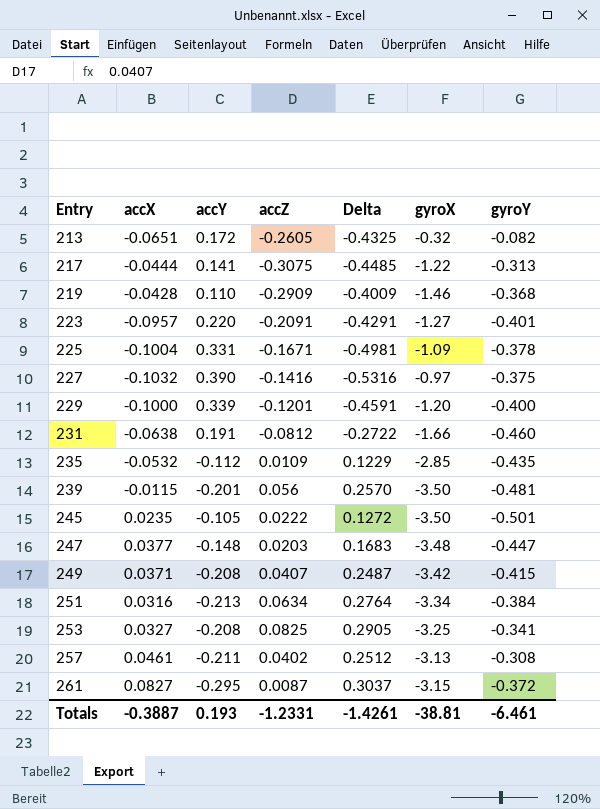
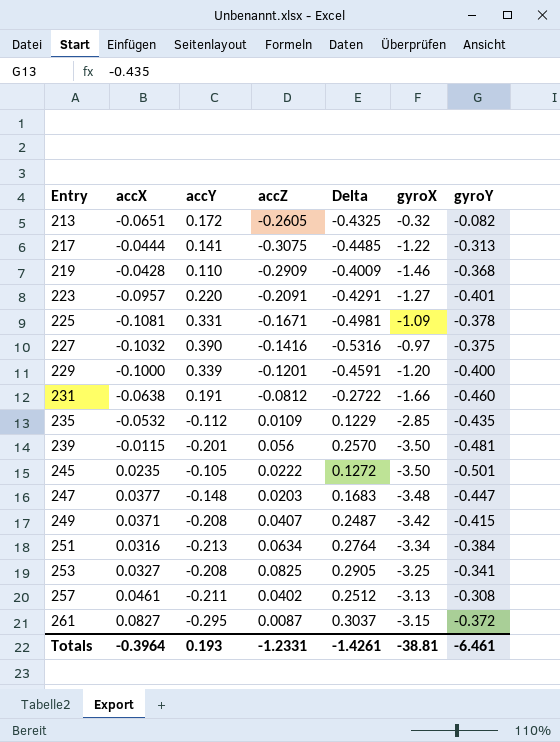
225 | accX: -0.1004 -> -0.1081
Totals | accX: -0.3887 -> -0.3964

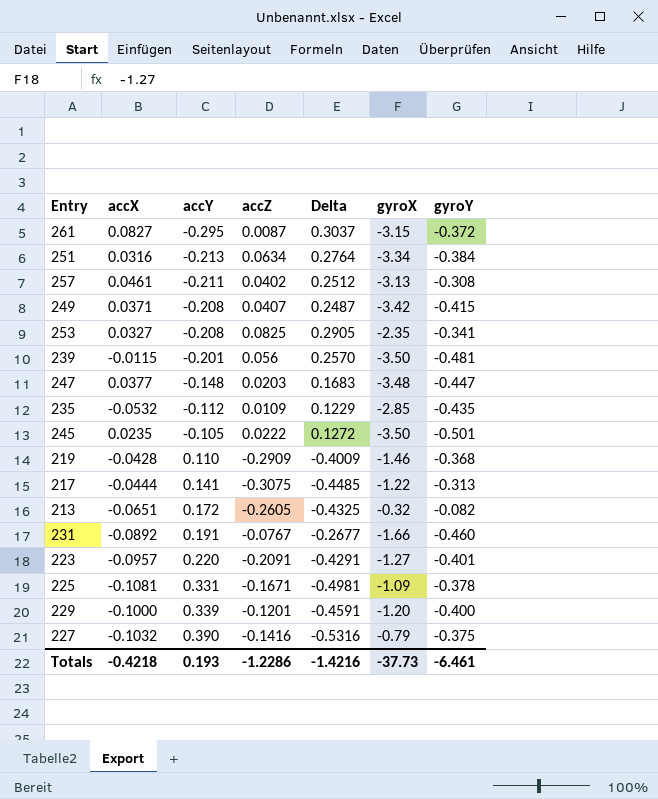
row order: Entry ascending -> accY ascending
253 | gyroX: -3.25 -> -2.35
231 | accX: -0.0638 -> -0.0892
231 | accZ: -0.0812 -> -0.0767
231 | Delta: -0.2722 -> -0.2677
227 | gyroX: -0.97 -> -0.79
Totals | accX: -0.3964 -> -0.4218
Totals | accZ: -1.2331 -> -1.2286
Totals | Delta: -1.4261 -> -1.4216
Totals | gyroX: -38.81 -> -37.73

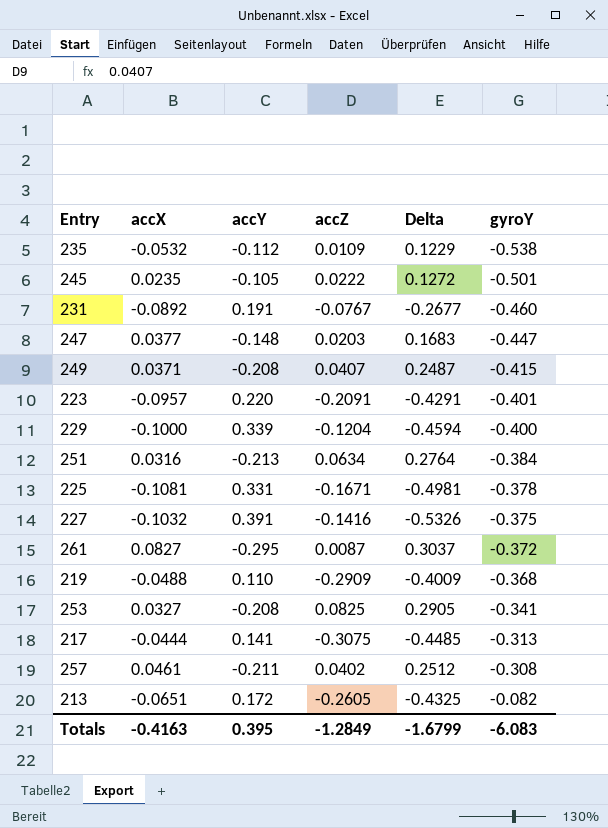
row order: accY ascending -> gyroY ascending
column gyroX | position: 6 -> none
row 239: -0.0115 | -0.201 | 0.056 | 0.2570 | -3.50 | -0.481 -> none
235 | gyroY: -0.435 -> -0.538
229 | accZ: -0.1201 -> -0.1204
229 | Delta: -0.4591 -> -0.4594
227 | accY: 0.390 -> 0.391
227 | Delta: -0.5316 -> -0.5326
219 | accX: -0.0428 -> -0.0488
Totals | accX: -0.4218 -> -0.4163
Totals | accY: 0.193 -> 0.395
Totals | accZ: -1.2286 -> -1.2849
Totals | Delta: -1.4216 -> -1.6799
Totals | gyroY: -6.461 -> -6.083

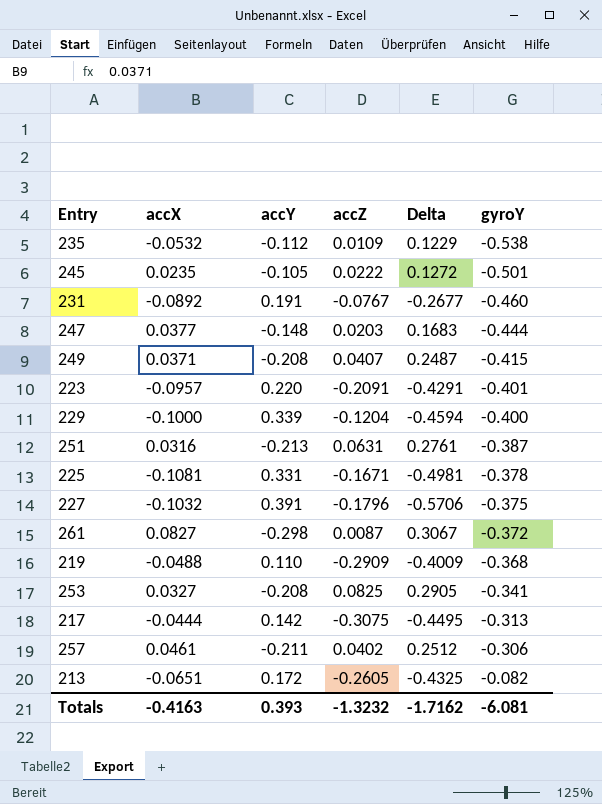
247 | gyroY: -0.447 -> -0.444
251 | accZ: 0.0634 -> 0.0631
251 | Delta: 0.2764 -> 0.2761
251 | gyroY: -0.384 -> -0.387
227 | accZ: -0.1416 -> -0.1796
227 | Delta: -0.5326 -> -0.5706
261 | accY: -0.295 -> -0.298
261 | Delta: 0.3037 -> 0.3067
217 | accY: 0.141 -> 0.142
217 | Delta: -0.4485 -> -0.4495
257 | gyroY: -0.308 -> -0.306
Totals | accY: 0.395 -> 0.393
Totals | accZ: -1.2849 -> -1.3232
Totals | Delta: -1.6799 -> -1.7162
Totals | gyroY: -6.083 -> -6.081

